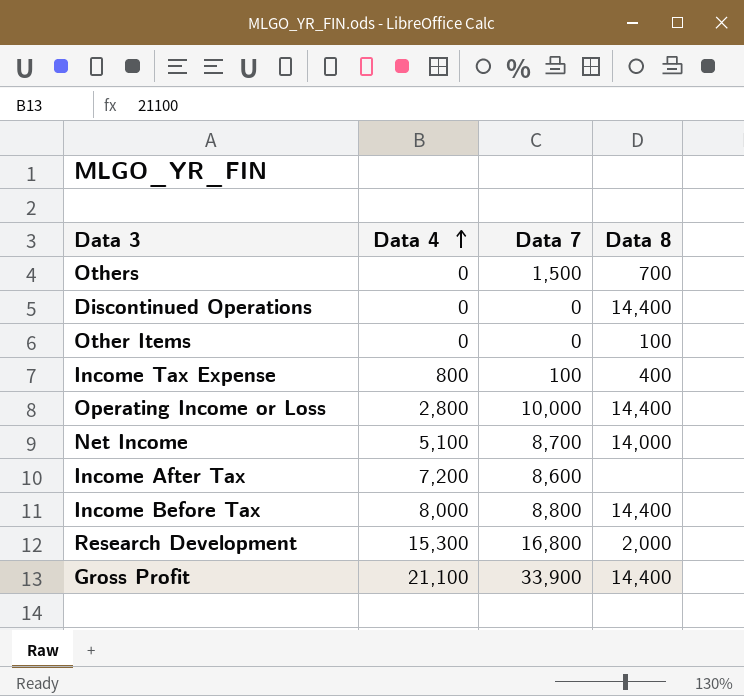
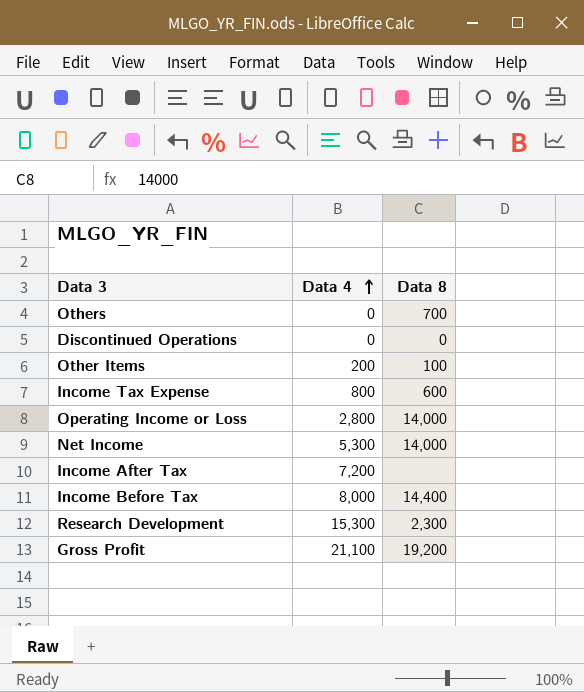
column Data 7 | position: 3 -> none
Discontinued Operations | Data 8: 14,400 -> 0
Other Items | Data 4: 0 -> 200
Income Tax Expense | Data 8: 400 -> 600
Operating Income or Loss | Data 8: 14,400 -> 14,000
Net Income | Data 4: 5,100 -> 5,300
Research Development | Data 8: 2,000 -> 2,300
Gross Profit | Data 8: 14,400 -> 19,200

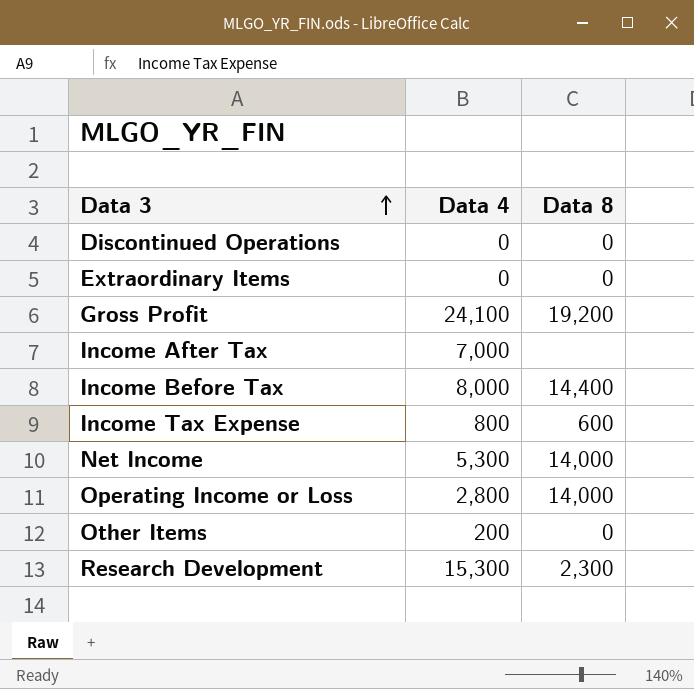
row order: Data 4 ascending -> Data 3 ascending
row Others: 0 | 700 -> none
row Extraordinary Items: none -> 0 | 0
Gross Profit | Data 4: 21,100 -> 24,100
Income After Tax | Data 4: 7,200 -> 7,000
Other Items | Data 8: 100 -> 0

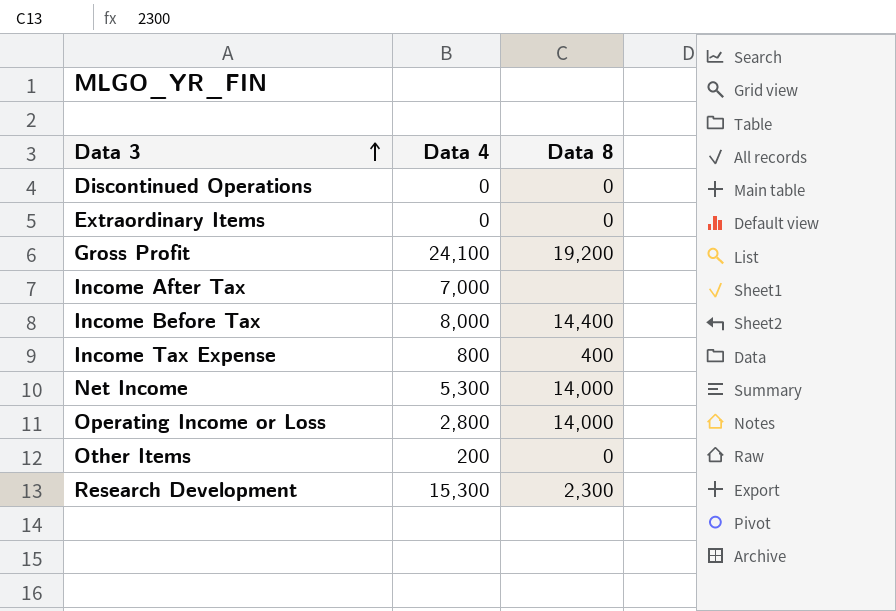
Income Tax Expense | Data 8: 600 -> 400

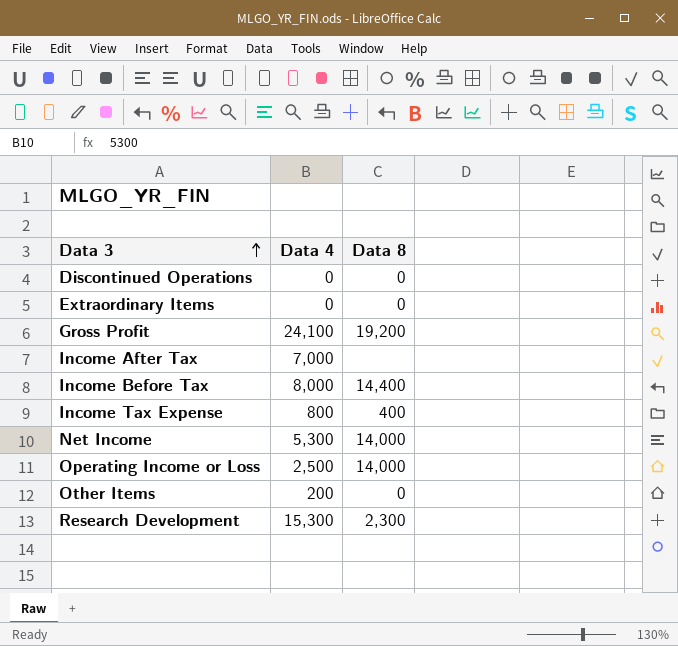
Operating Income or Loss | Data 4: 2,800 -> 2,500

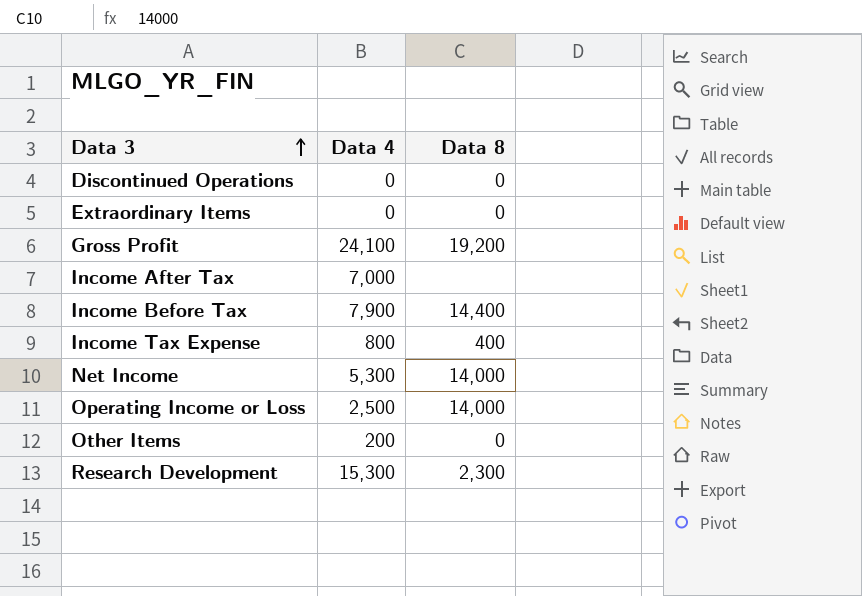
Income Before Tax | Data 4: 8,000 -> 7,900

